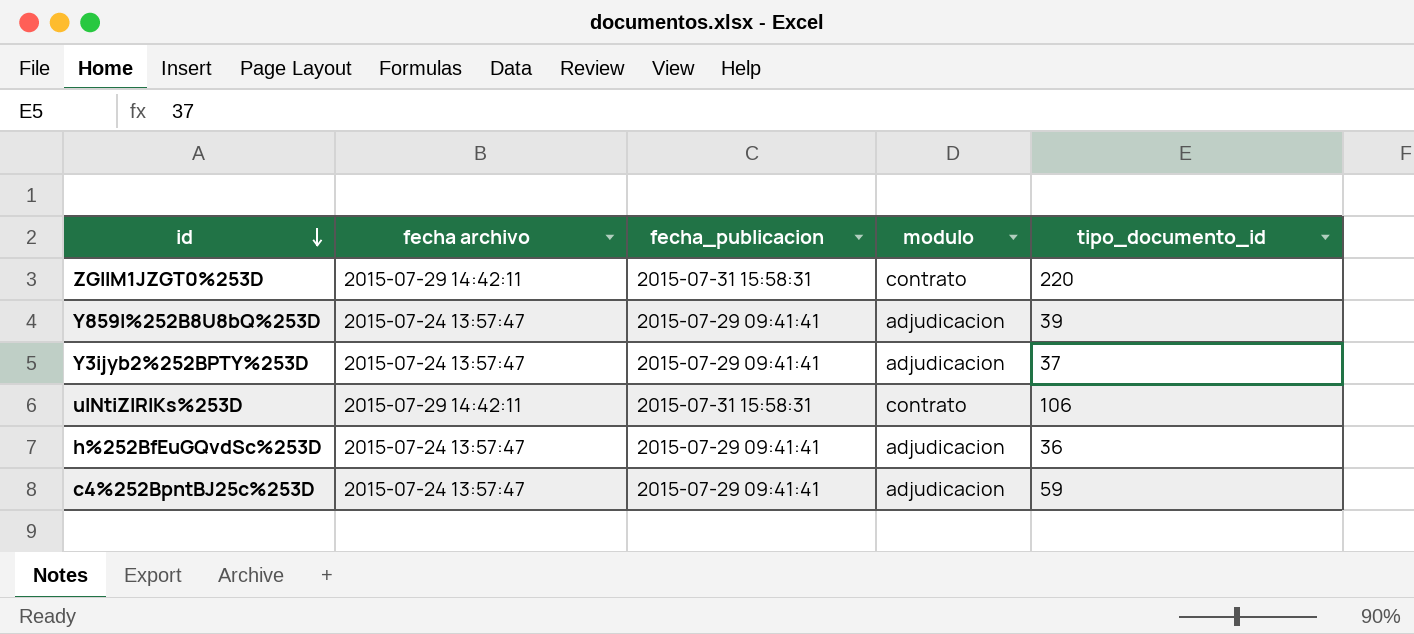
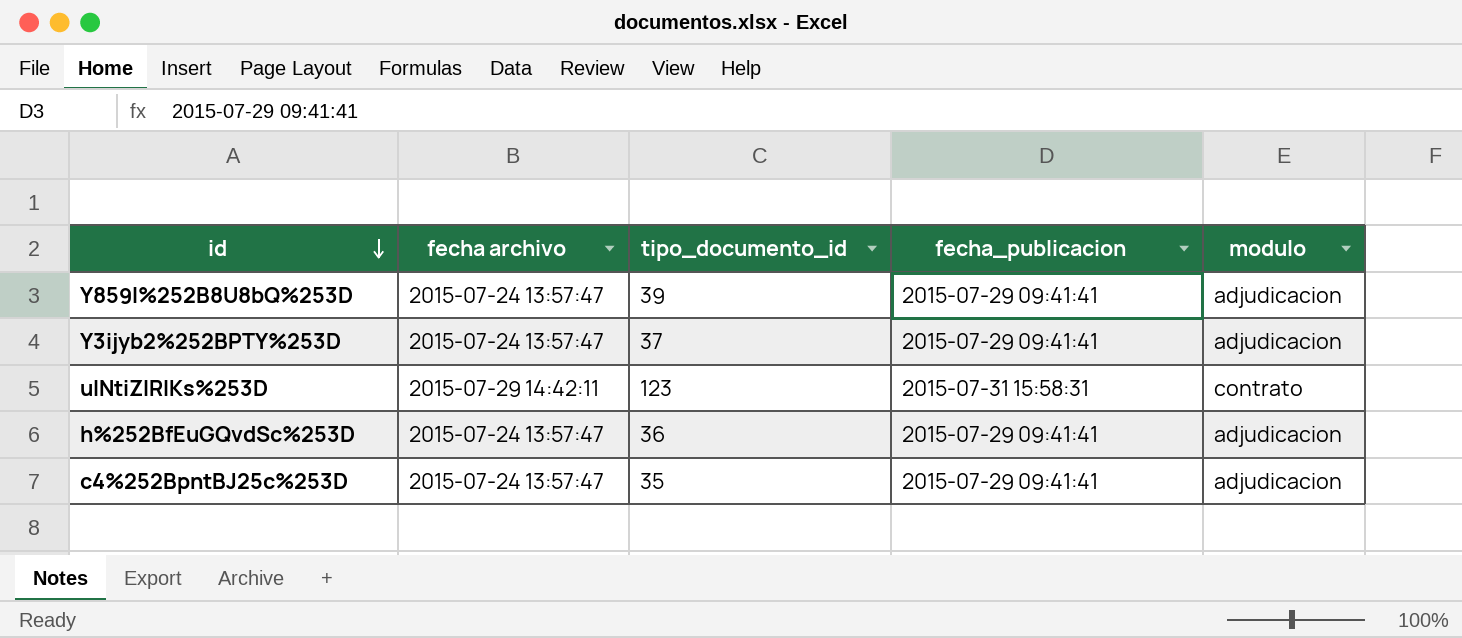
column tipo_documento_id | position: 5 -> 3
row ZGllM1JZGT0%253D: 2015-07-29 14:42:11 | 2015-07-31 15:58:31 | contrato | 220 -> none
ulNtiZlRIKs%253D | tipo_documento_id: 106 -> 123
c4%252BpntBJ25c%253D | tipo_documento_id: 59 -> 35

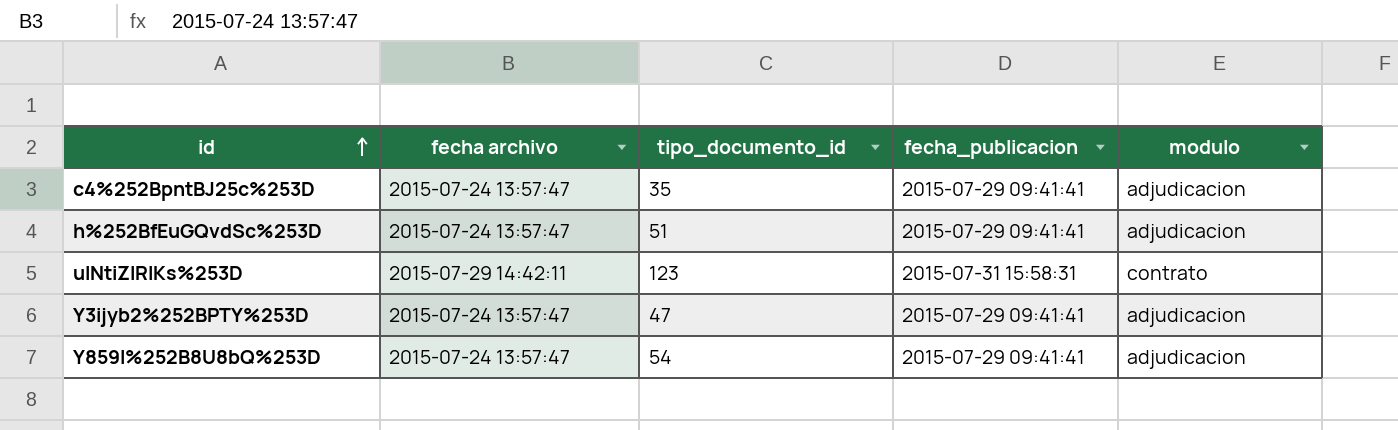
row order: id descending -> id ascending
h%252BfEuGQvdSc%253D | tipo_documento_id: 36 -> 51
Y3ijyb2%252BPTY%253D | tipo_documento_id: 37 -> 47
Y859I%252B8U8bQ%253D | tipo_documento_id: 39 -> 54

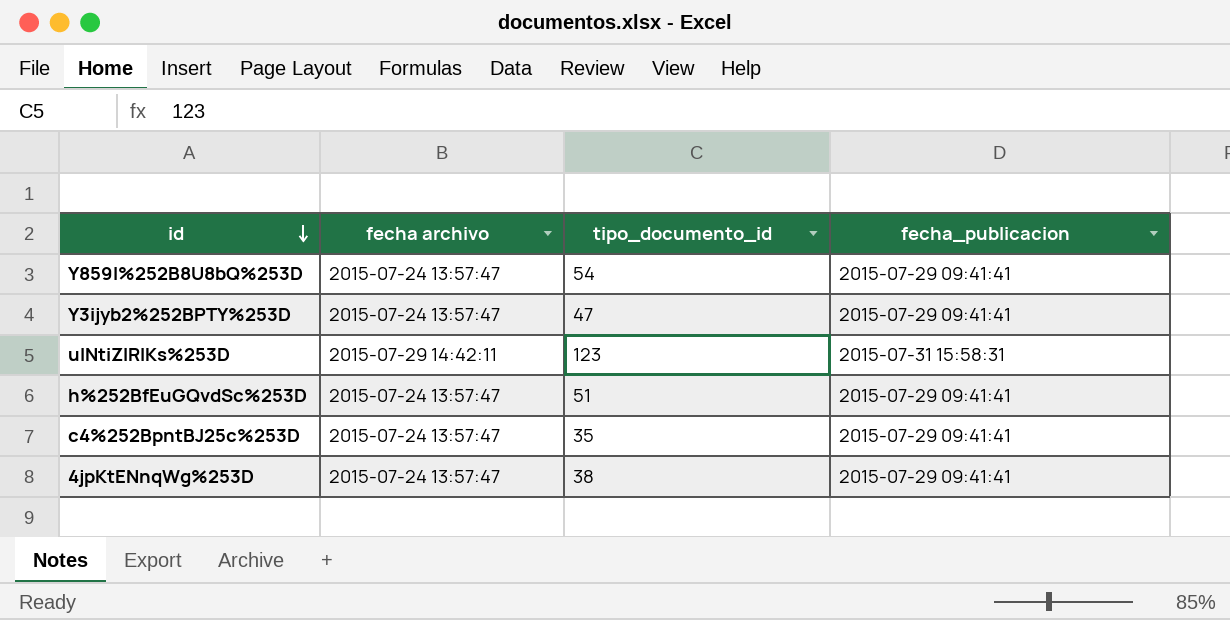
row order: id ascending -> id descending
column modulo | position: 5 -> none
row 4jpKtENnqWg%253D: none -> 2015-07-24 13:57:47 | 38 | 2015-07-29 09:41:41

